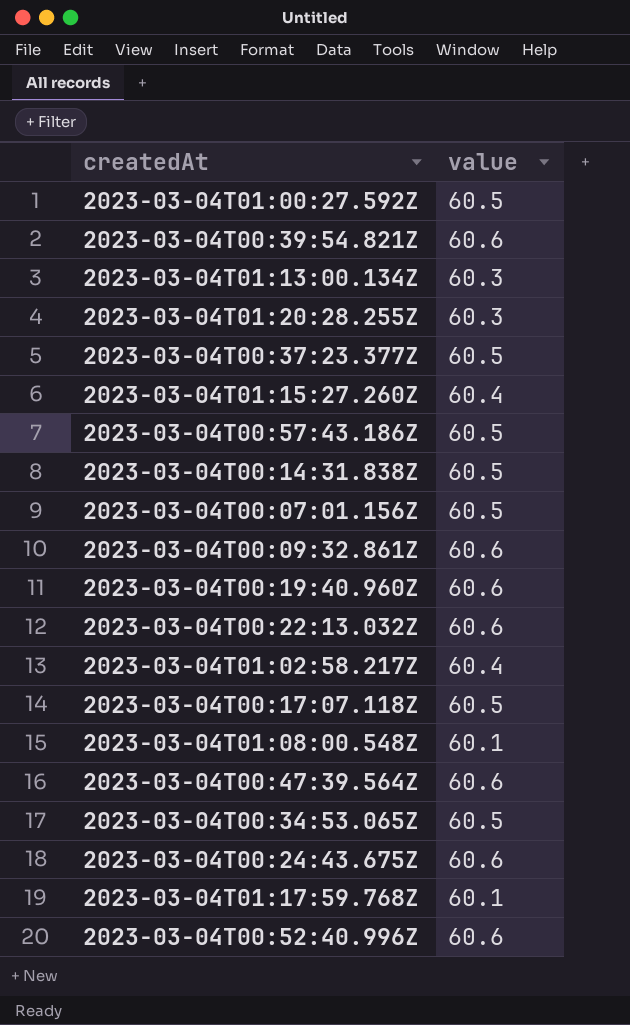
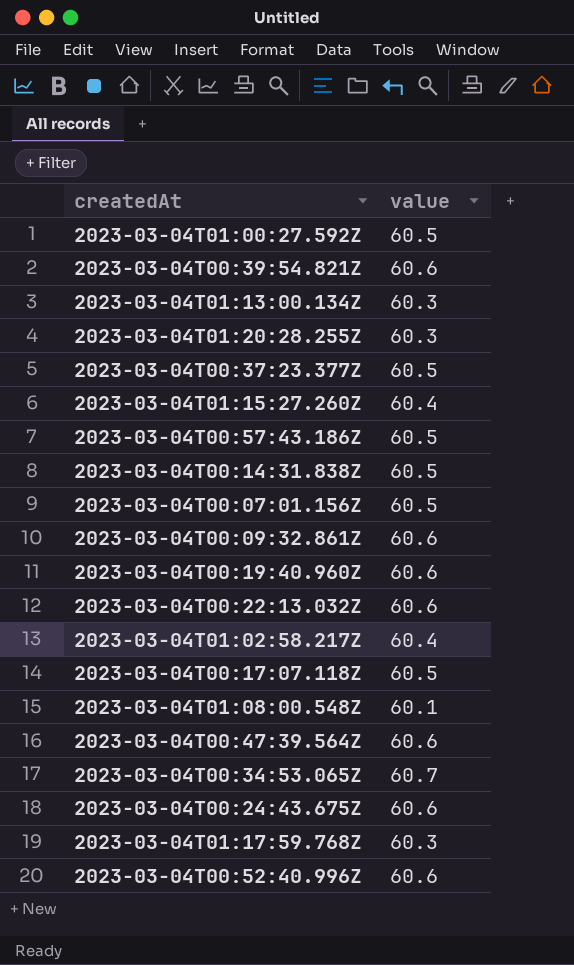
2023-03-04T00:34:53.065Z | value: 60.5 -> 60.7
2023-03-04T01:17:59.768Z | value: 60.1 -> 60.3

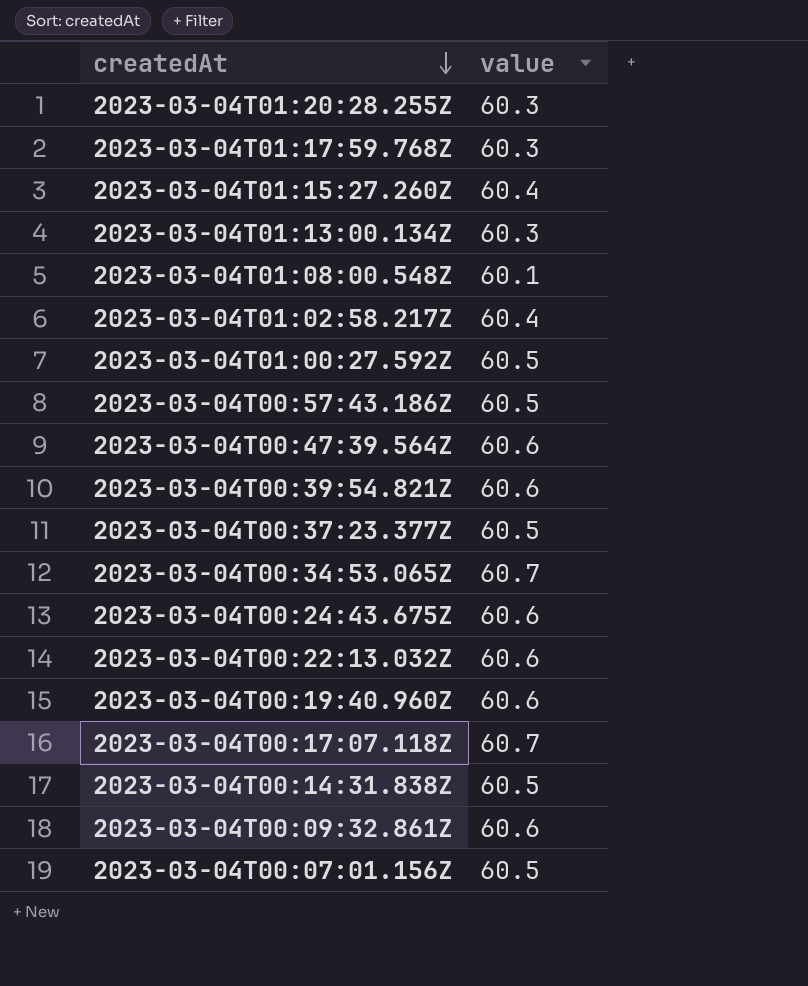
row order: none -> createdAt descending
row 2023-03-04T00:52:40.996Z: 60.6 -> none
2023-03-04T00:17:07.118Z | value: 60.5 -> 60.7

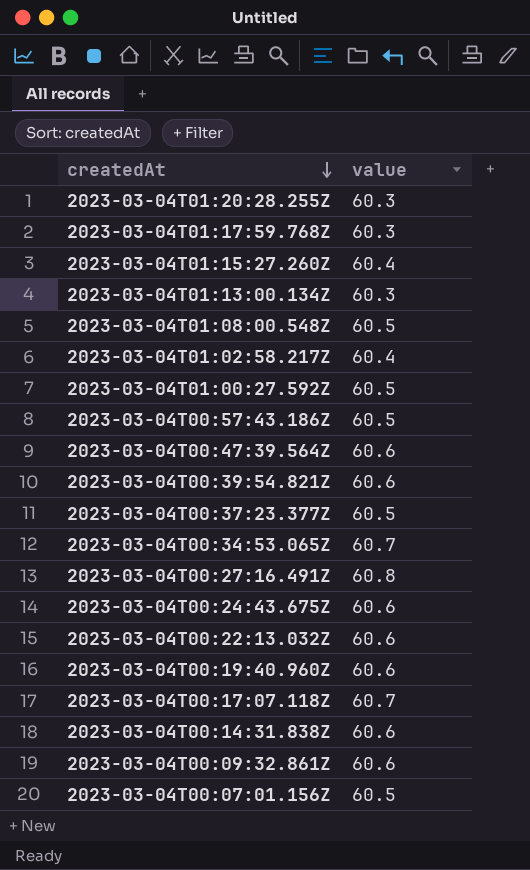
2023-03-04T01:08:00.548Z | value: 60.1 -> 60.5
row 2023-03-04T00:27:16.491Z: none -> 60.8
2023-03-04T00:14:31.838Z | value: 60.5 -> 60.6

